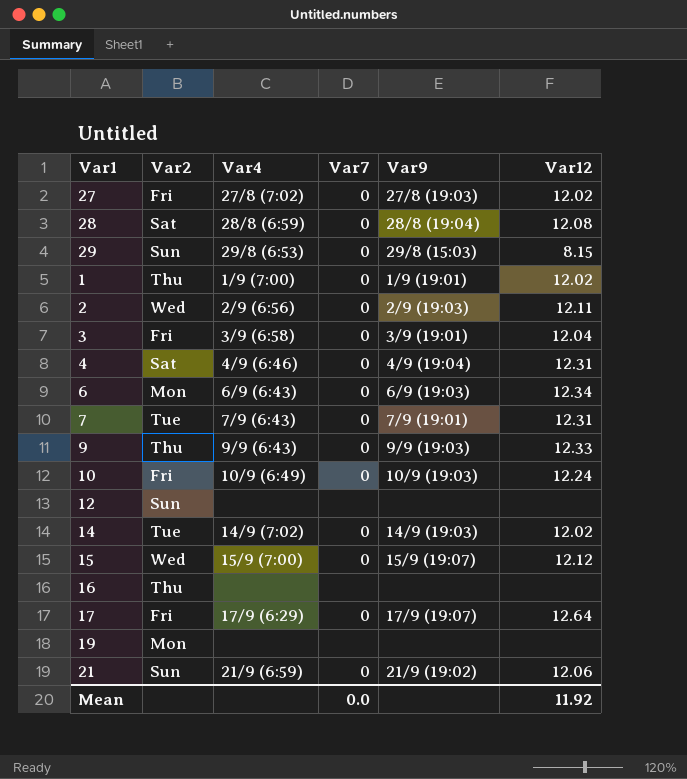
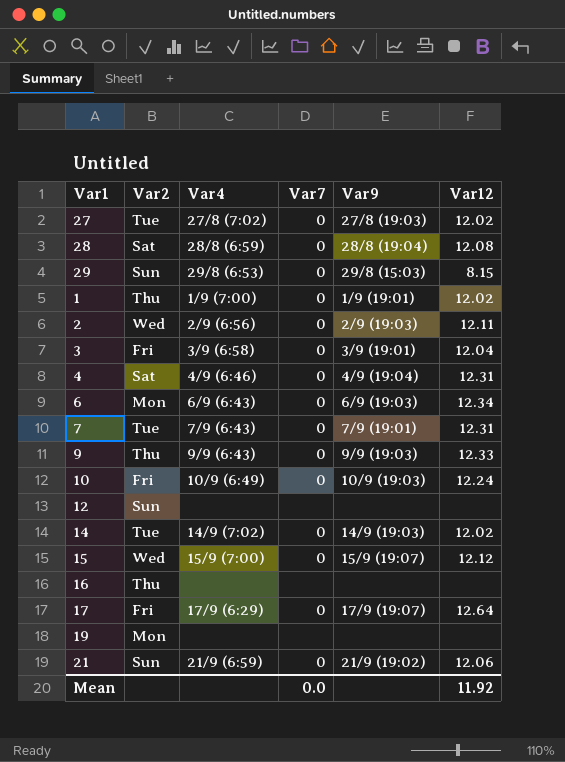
27 | Var2: Fri -> Tue

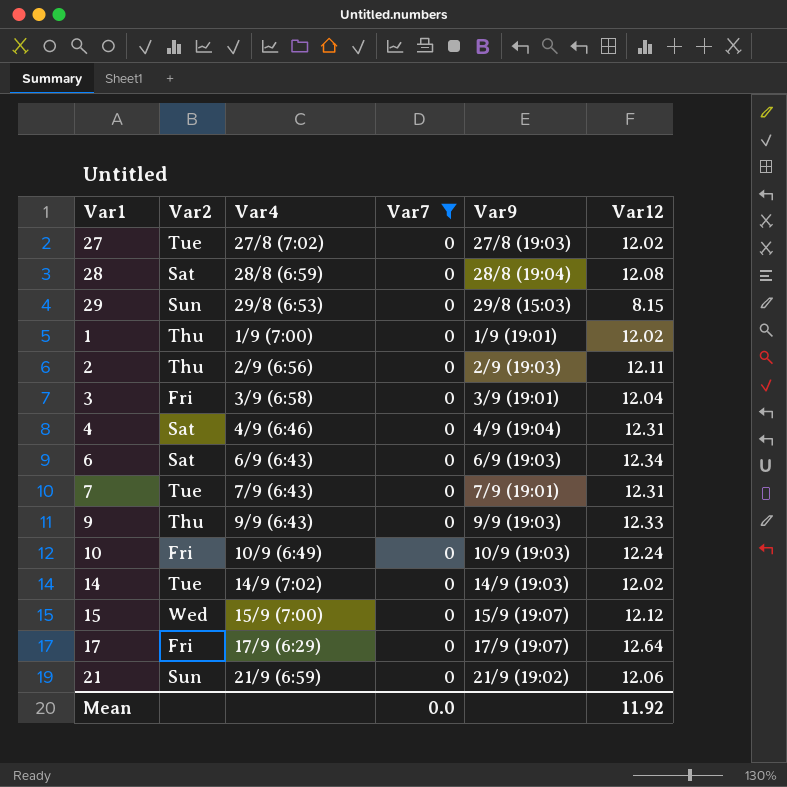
filter: none -> Var7 = 0
2 | Var2: Wed -> Thu
6 | Var2: Mon -> Sat

